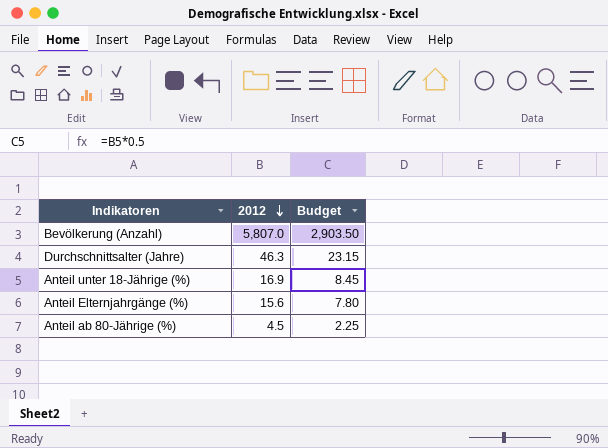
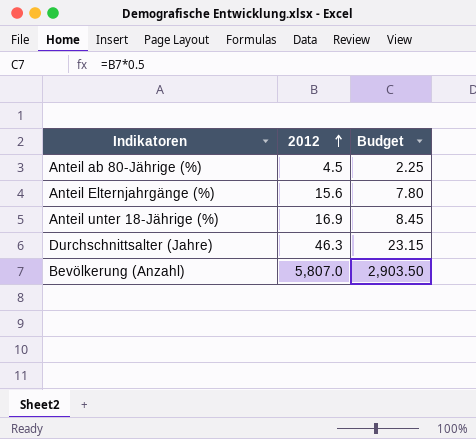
row order: 2012 descending -> 2012 ascending

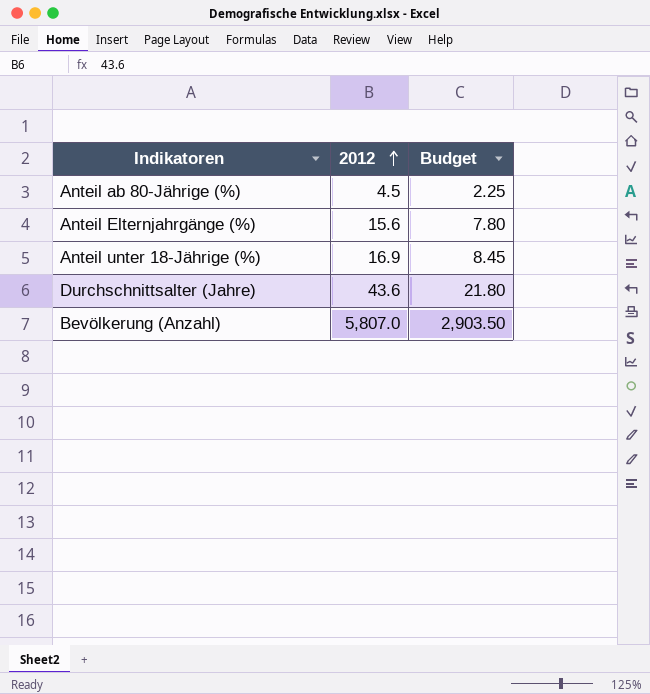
Durchschnittsalter (Jahre) | 2012: 46.3 -> 43.6
Durchschnittsalter (Jahre) | Budget: 23.15 -> 21.80

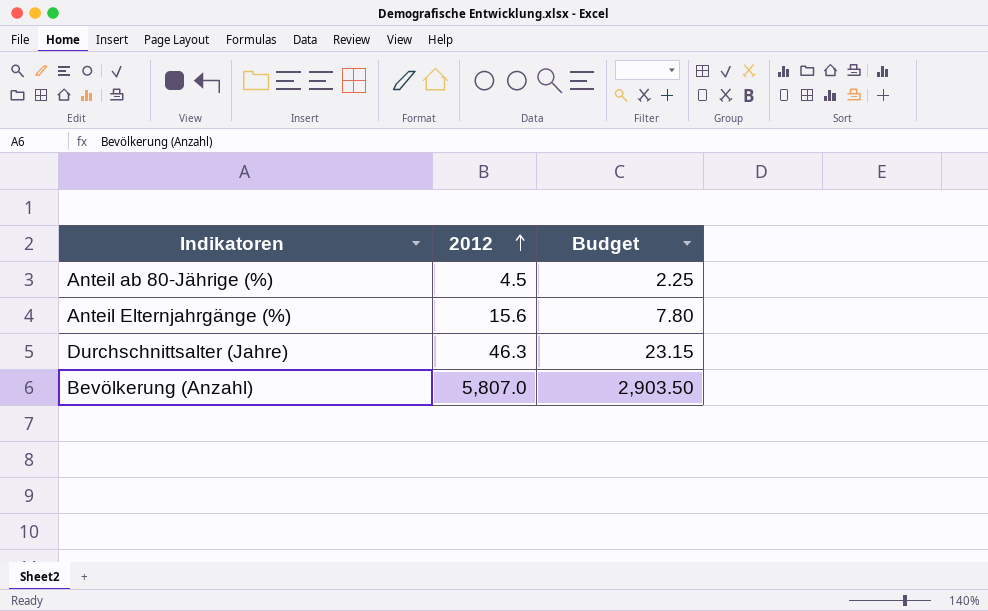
row Anteil unter 18-Jährige (%): 16.9 | 8.45 -> none
Durchschnittsalter (Jahre) | 2012: 43.6 -> 46.3
Durchschnittsalter (Jahre) | Budget: 21.80 -> 23.15

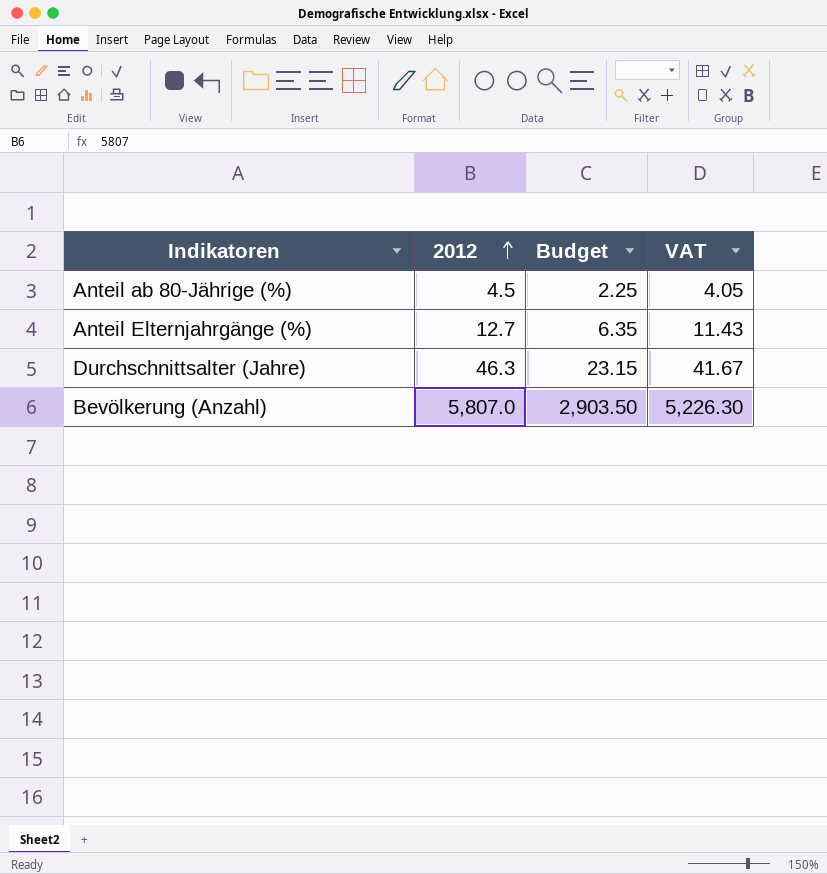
column VAT | formula: none -> [2012] * 0.9
Anteil Elternjahrgänge (%) | 2012: 15.6 -> 12.7
Anteil Elternjahrgänge (%) | Budget: 7.80 -> 6.35

